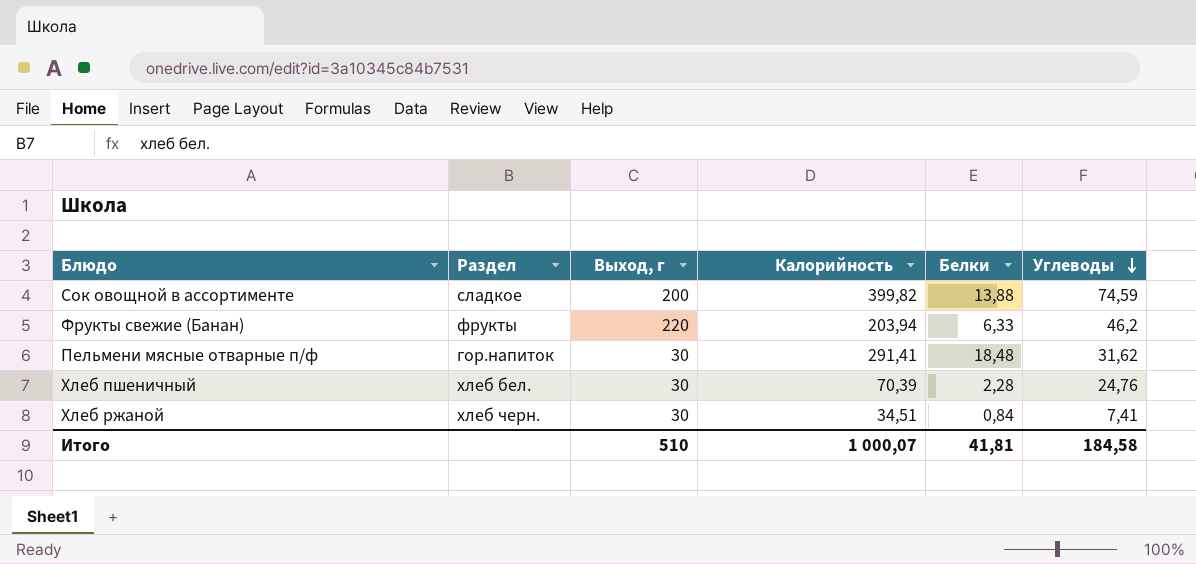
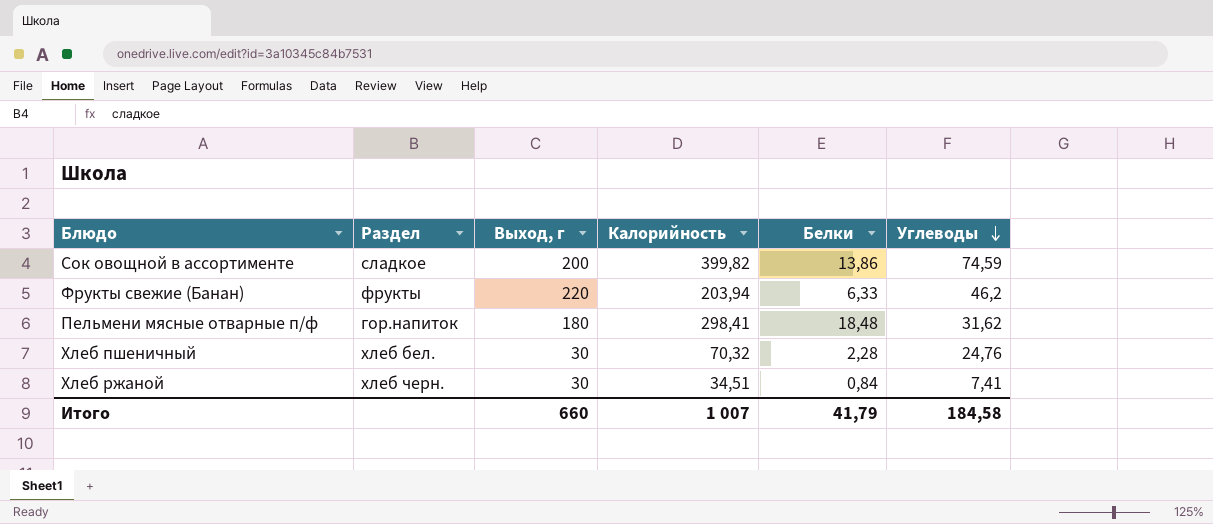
Сок овощной в ассортименте | Белки: 13,88 -> 13,86
Пельмени мясные отварные п/ф | Выход, г: 30 -> 180
Пельмени мясные отварные п/ф | Калорийность: 291,41 -> 298,41
Хлеб пшеничный | Калорийность: 70,39 -> 70,32
Итого | Выход, г: 510 -> 660
Итого | Калорийность: 1 000,07 -> 1 007
Итого | Белки: 41,81 -> 41,79

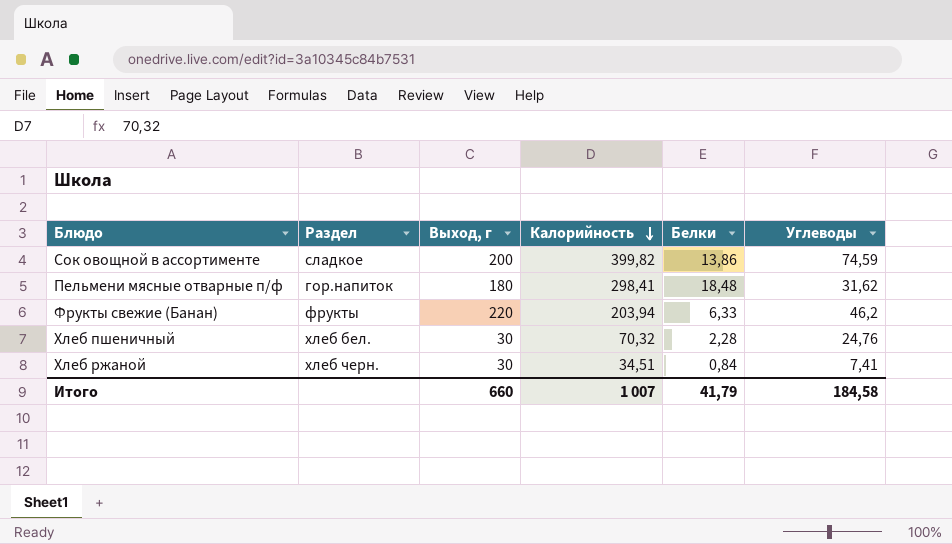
row order: Углеводы descending -> Калорийность descending

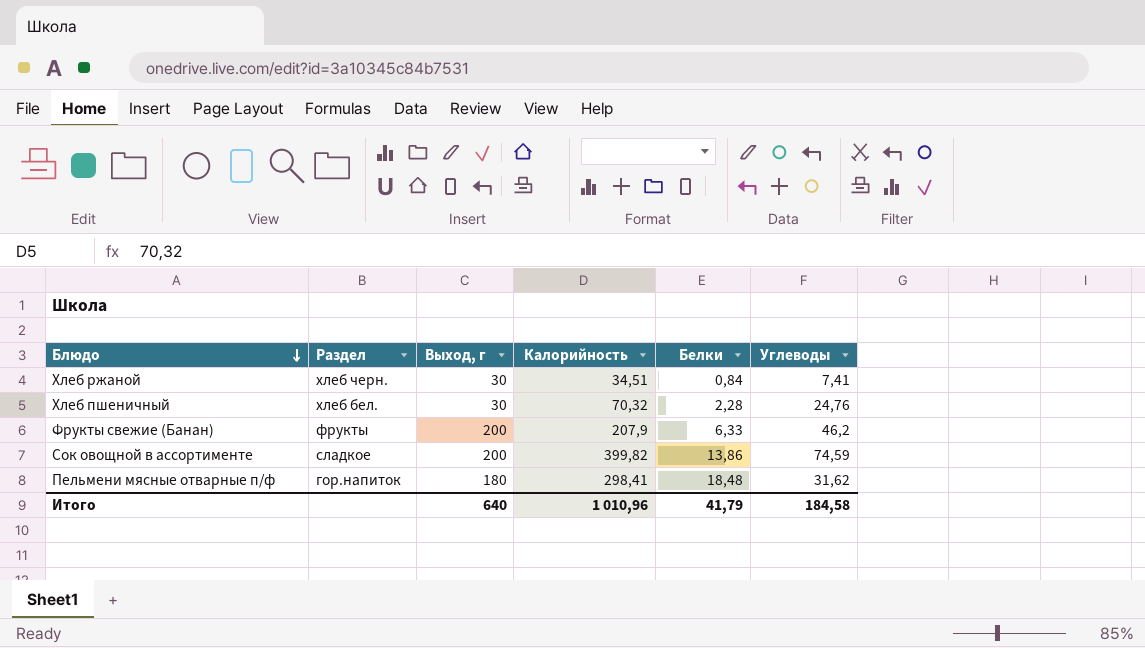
row order: Калорийность descending -> Блюдо descending
Фрукты свежие (Банан) | Выход, г: 220 -> 200
Фрукты свежие (Банан) | Калорийность: 203,94 -> 207,9
Итого | Выход, г: 660 -> 640
Итого | Калорийность: 1 007 -> 1 010,96

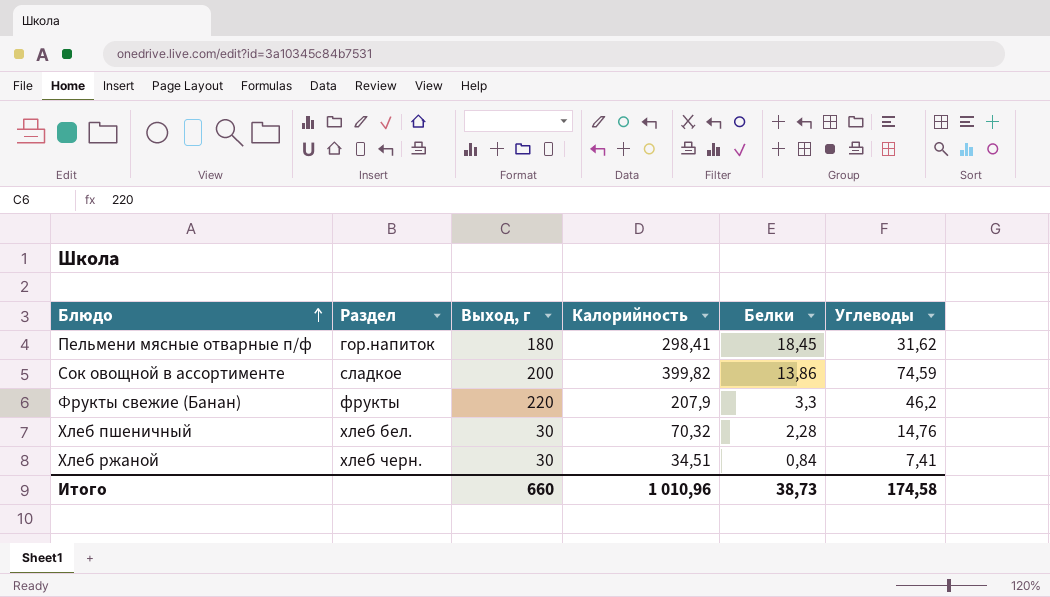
row order: Блюдо descending -> Блюдо ascending
Пельмени мясные отварные п/ф | Белки: 18,48 -> 18,45
Фрукты свежие (Банан) | Выход, г: 200 -> 220
Фрукты свежие (Банан) | Белки: 6,33 -> 3,3
Хлеб пшеничный | Углеводы: 24,76 -> 14,76
Итого | Выход, г: 640 -> 660
Итого | Белки: 41,79 -> 38,73
Итого | Углеводы: 184,58 -> 174,58

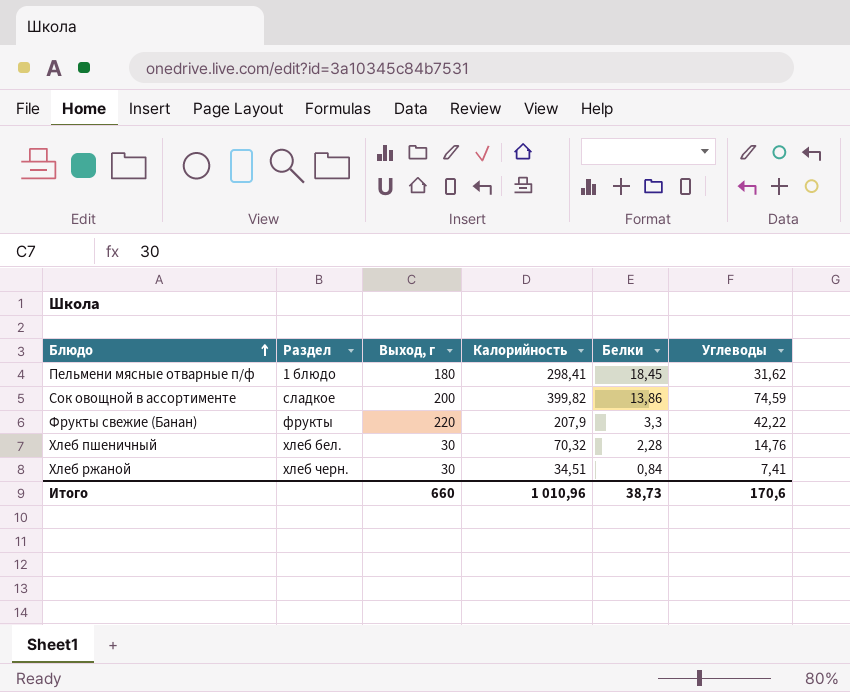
Пельмени мясные отварные п/ф | Раздел: гор.напиток -> 1 блюдо
Фрукты свежие (Банан) | Углеводы: 46,2 -> 42,22
Итого | Углеводы: 174,58 -> 170,6

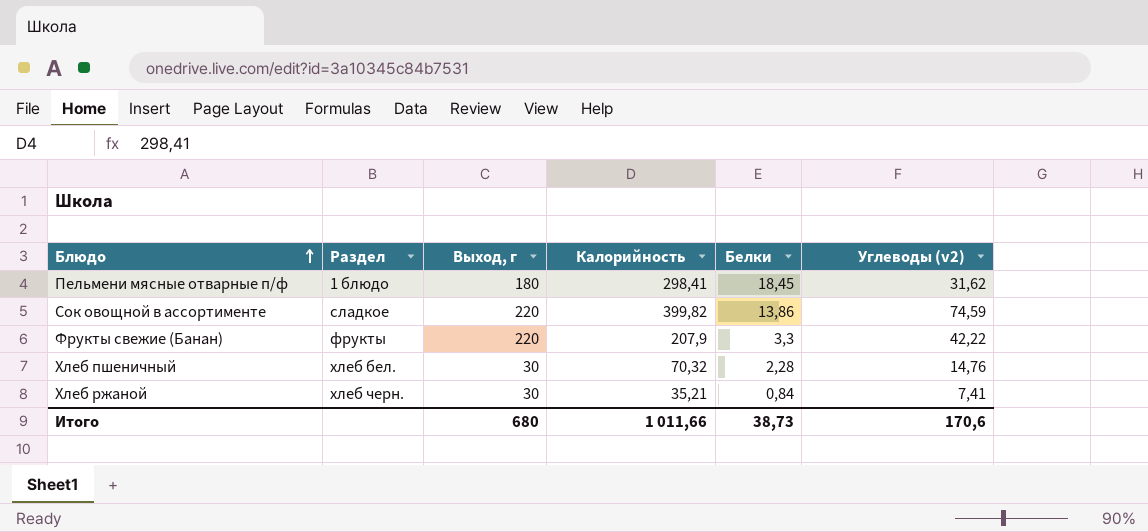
column name: Углеводы -> Углеводы (v2)
Сок овощной в ассортименте | Выход, г: 200 -> 220
Хлеб ржаной | Калорийность: 34,51 -> 35,21
Итого | Выход, г: 660 -> 680
Итого | Калорийность: 1 010,96 -> 1 011,66

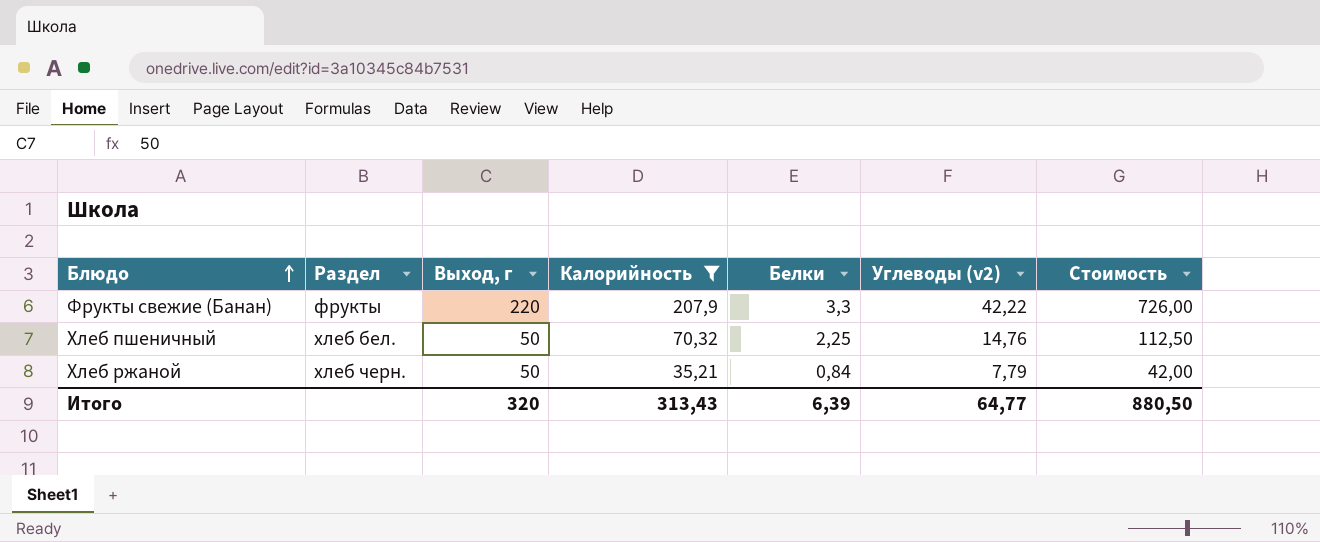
filter: none -> Калорийность <= 207,9
column Стоимость | formula: none -> [Выход, г] * [Белки]
Хлеб пшеничный | Выход, г: 30 -> 50
Хлеб пшеничный | Белки: 2,28 -> 2,25
Хлеб ржаной | Выход, г: 30 -> 50
Хлеб ржаной | Углеводы (v2): 7,41 -> 7,79
Итого | Выход, г: 680 -> 320
Итого | Калорийность: 1 011,66 -> 313,43
Итого | Белки: 38,73 -> 6,39
Итого | Углеводы (v2): 170,6 -> 64,77

